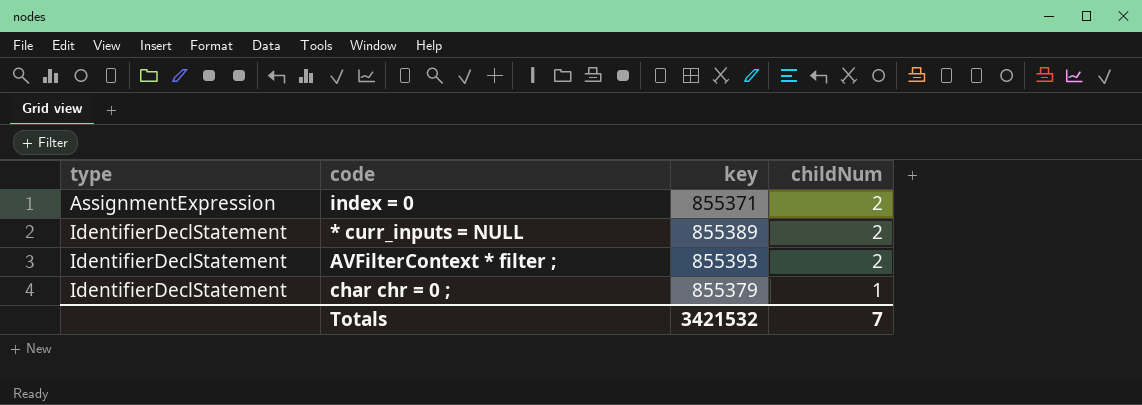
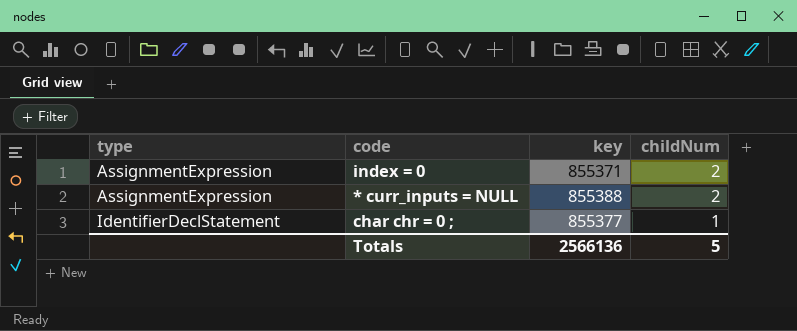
row AVFilterContext * filter ;: IdentifierDeclStatement | 855393 | 2 -> none
* curr_inputs = NULL | type: IdentifierDeclStatement -> AssignmentExpression
* curr_inputs = NULL | key: 855389 -> 855388
char chr = 0 ; | key: 855379 -> 855377
Totals | key: 3421532 -> 2566136
Totals | childNum: 7 -> 5

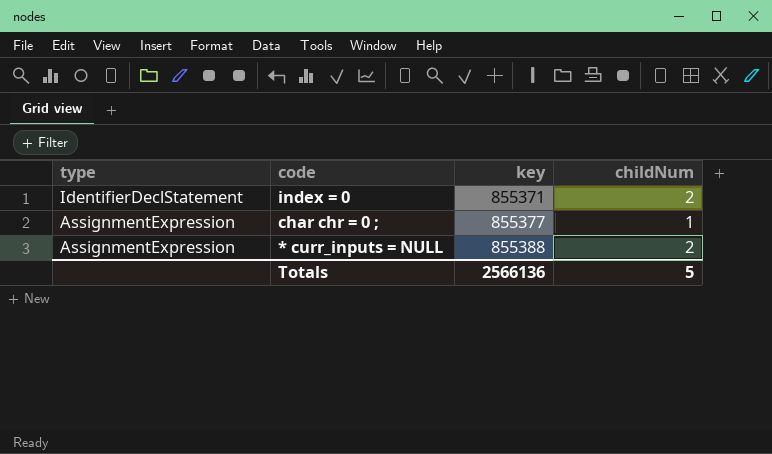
row order: type ascending -> type descending
index = 0 | type: AssignmentExpression -> IdentifierDeclStatement
char chr = 0 ; | type: IdentifierDeclStatement -> AssignmentExpression

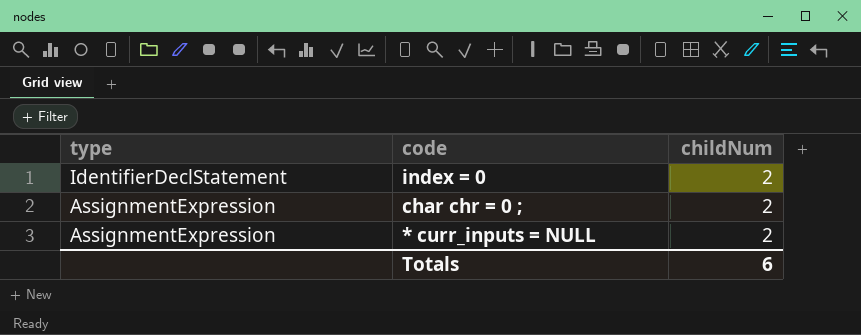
column key | position: 3 -> none
char chr = 0 ; | childNum: 1 -> 2
Totals | childNum: 5 -> 6

